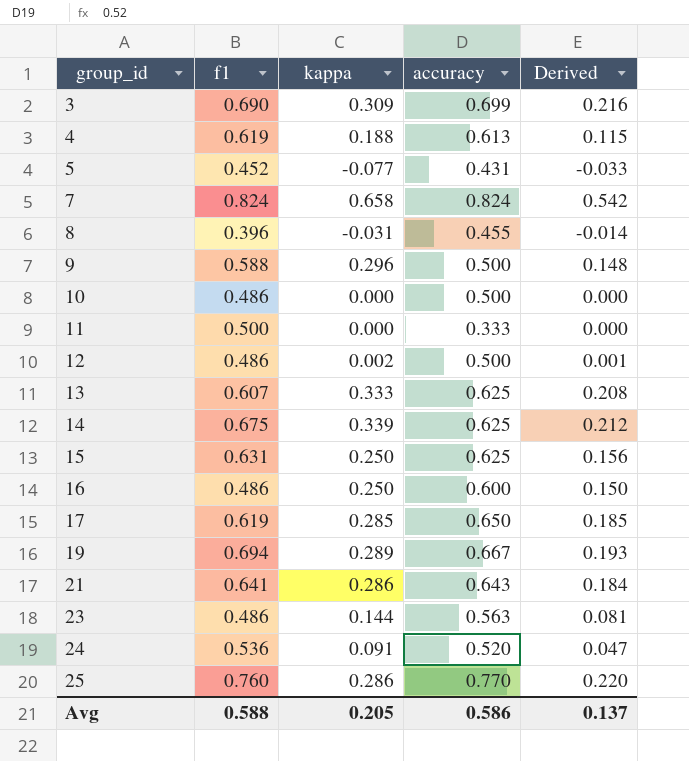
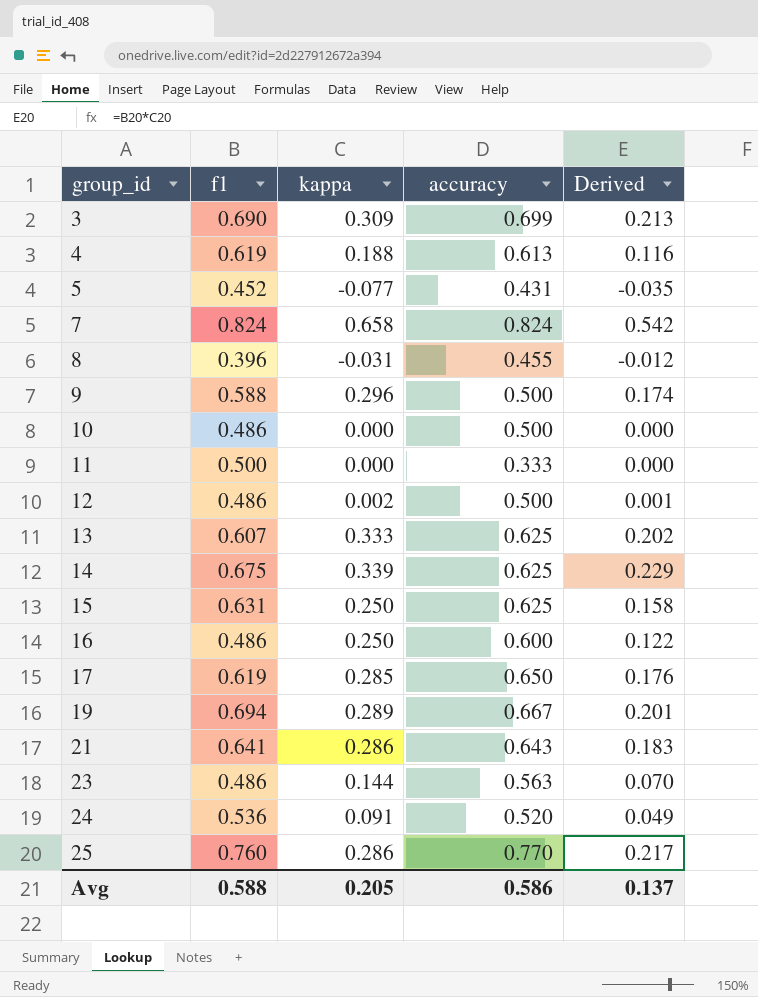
column Derived | formula: [kappa] * [accuracy] -> [f1] * [kappa]

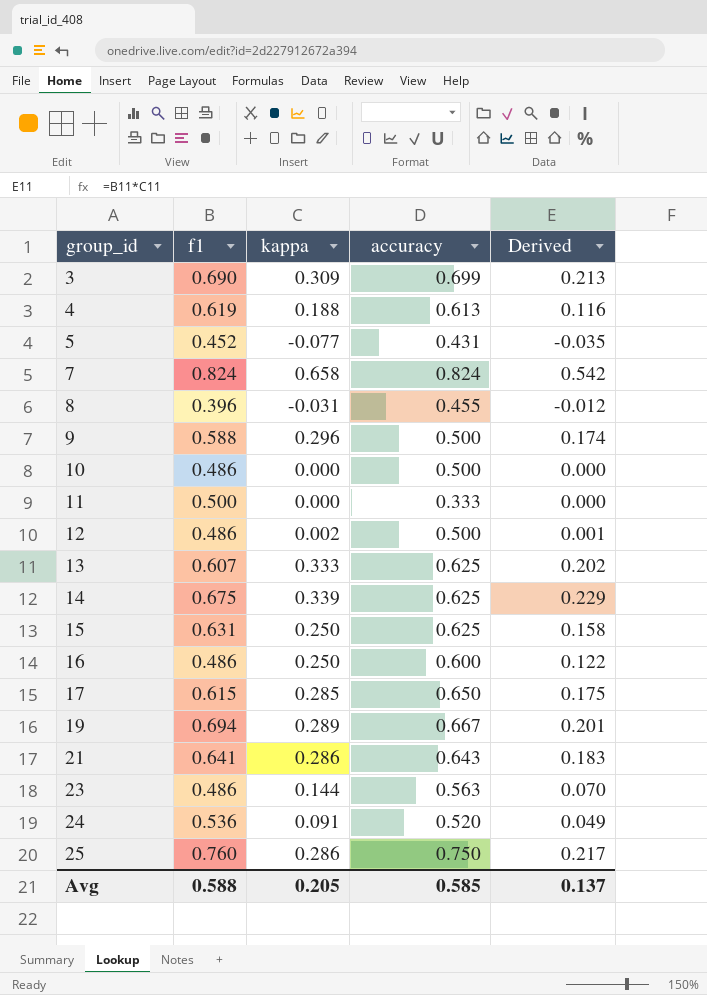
17 | f1: 0.619 -> 0.615
17 | Derived: 0.176 -> 0.175
25 | accuracy: 0.770 -> 0.750
Avg | accuracy: 0.586 -> 0.585

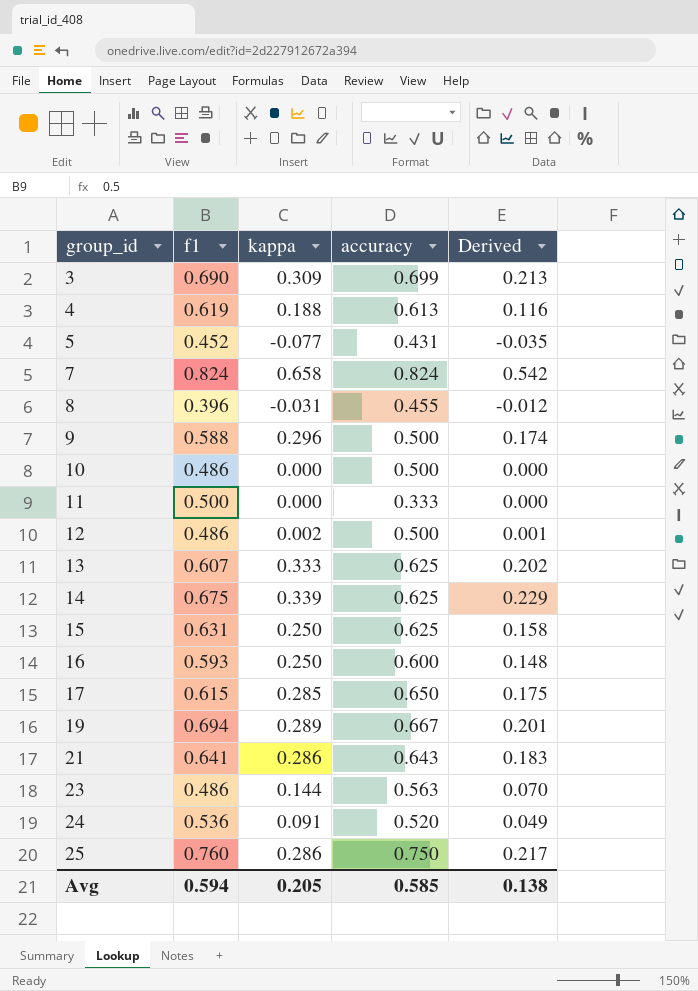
16 | f1: 0.486 -> 0.593
16 | Derived: 0.122 -> 0.148
Avg | f1: 0.588 -> 0.594
Avg | Derived: 0.137 -> 0.138

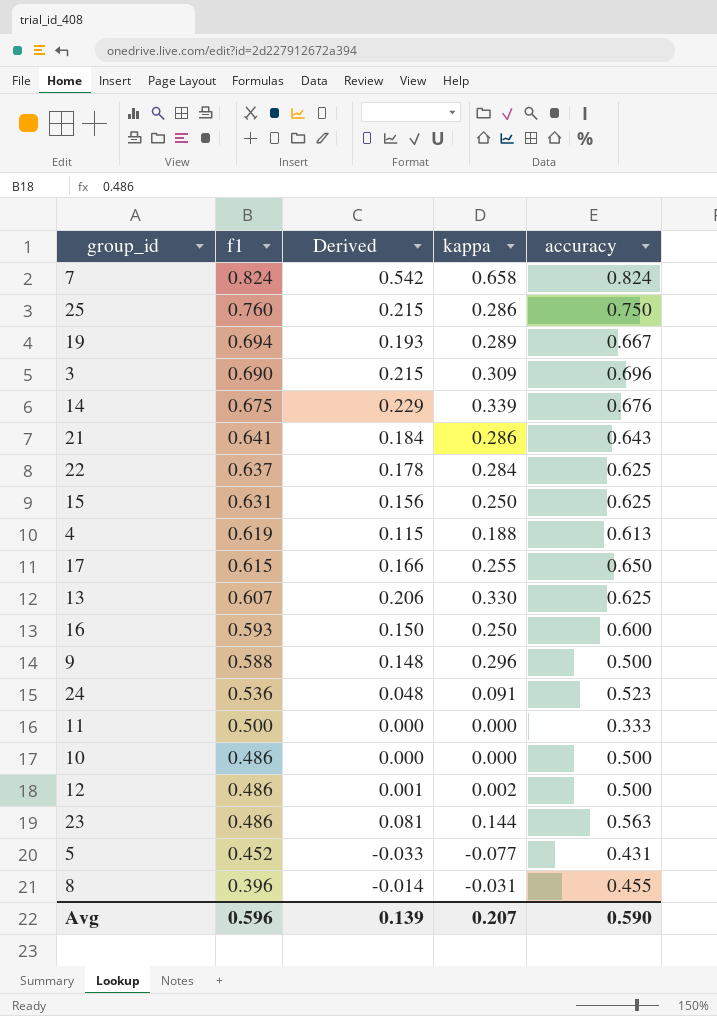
row order: group_id ascending -> f1 descending
column Derived | formula: [f1] * [kappa] -> [kappa] * [accuracy]
column Derived | position: 5 -> 3
3 | accuracy: 0.699 -> 0.696
14 | accuracy: 0.625 -> 0.676
row 22: none -> 0.637 | 0.178 | 0.284 | 0.625
17 | kappa: 0.285 -> 0.255
13 | kappa: 0.333 -> 0.330
24 | accuracy: 0.520 -> 0.523
Avg | f1: 0.594 -> 0.596
Avg | Derived: 0.138 -> 0.139
Avg | kappa: 0.205 -> 0.207
Avg | accuracy: 0.585 -> 0.590

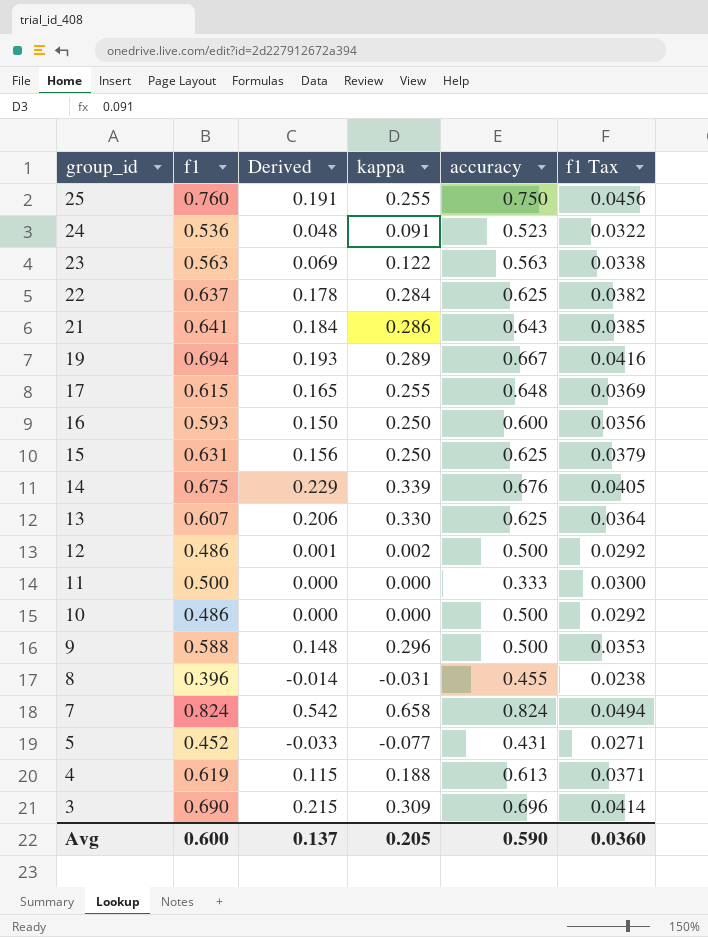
row order: f1 descending -> group_id descending
column f1 Tax | formula: none -> [f1] * 0.06
25 | Derived: 0.215 -> 0.191
25 | kappa: 0.286 -> 0.255
23 | f1: 0.486 -> 0.563
23 | Derived: 0.081 -> 0.069
23 | kappa: 0.144 -> 0.122
17 | Derived: 0.166 -> 0.165
17 | accuracy: 0.650 -> 0.648
Avg | f1: 0.596 -> 0.600
Avg | Derived: 0.139 -> 0.137
Avg | kappa: 0.207 -> 0.205

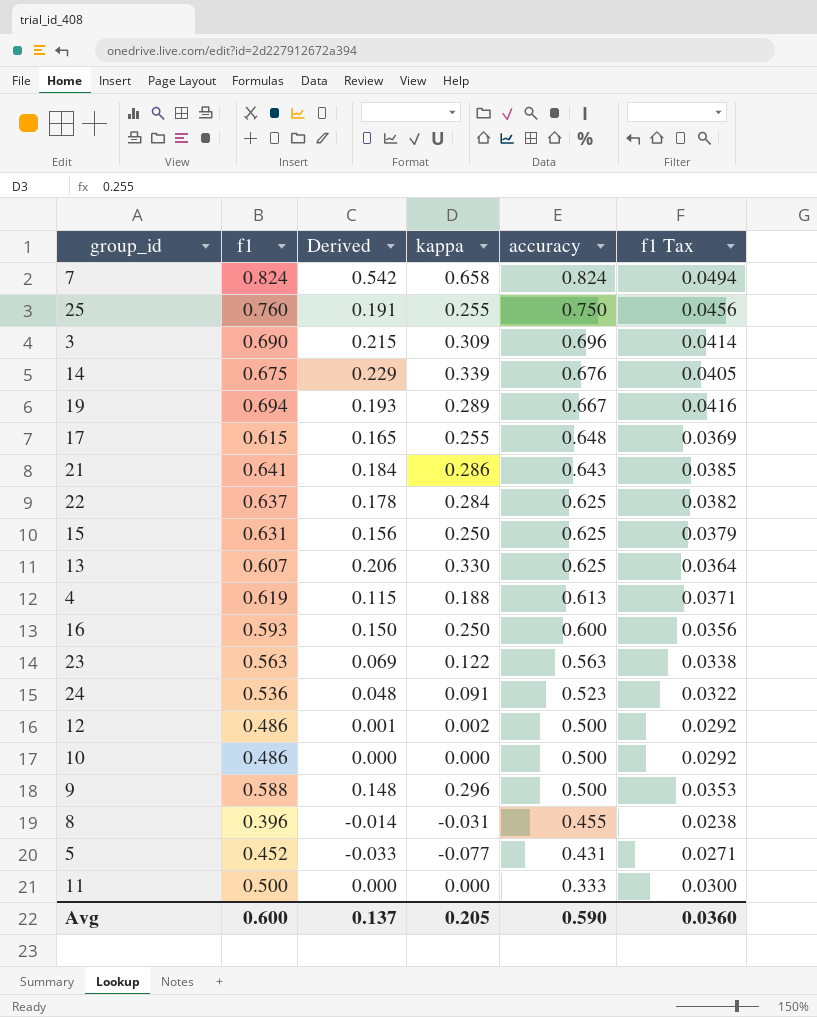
row order: group_id descending -> accuracy descending

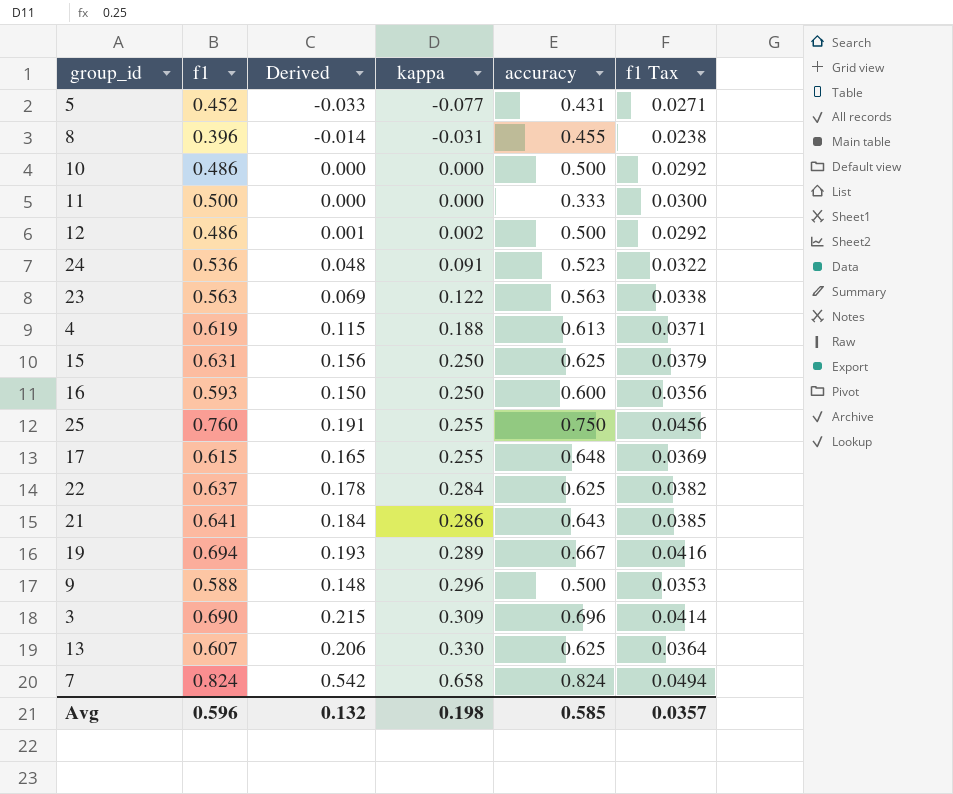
row order: accuracy descending -> kappa ascending
row 14: 0.675 | 0.229 | 0.339 | 0.676 | 0.0405 -> none
Avg | f1: 0.600 -> 0.596
Avg | Derived: 0.137 -> 0.132
Avg | kappa: 0.205 -> 0.198
Avg | accuracy: 0.590 -> 0.585
Avg | f1 Tax: 0.0360 -> 0.0357

